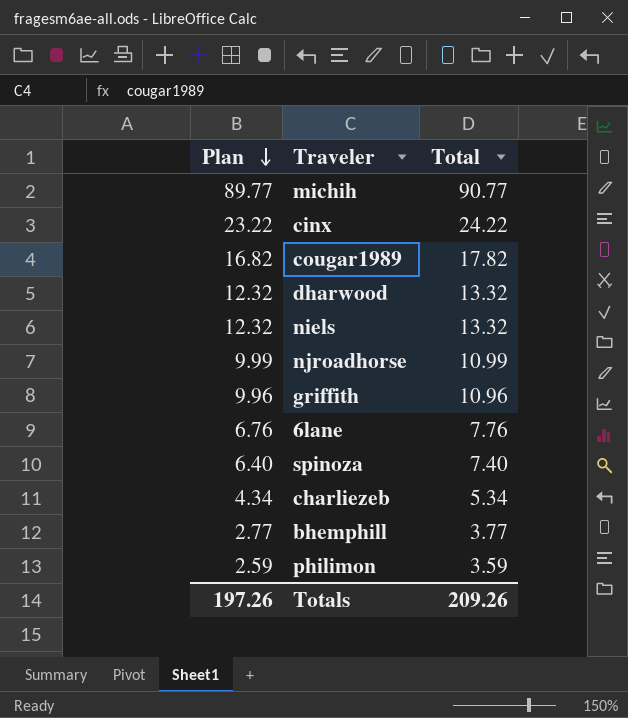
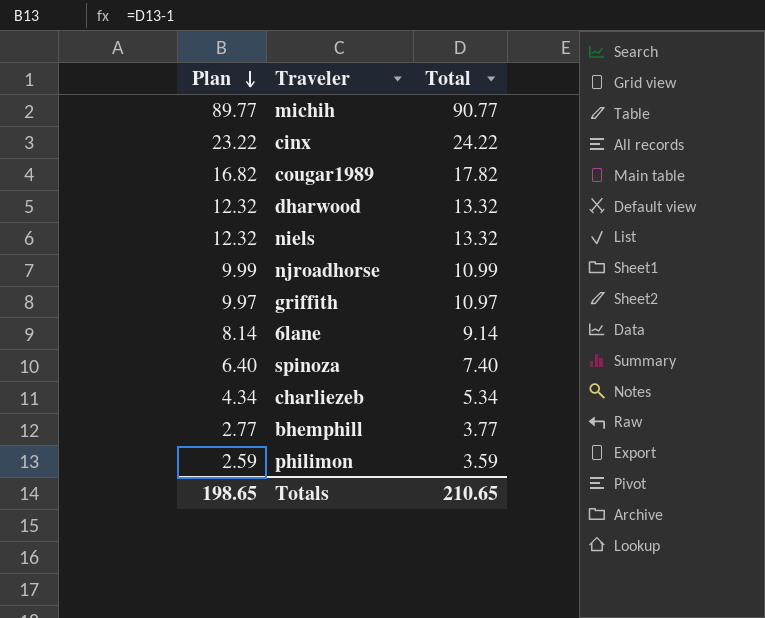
griffith | Plan: 9.96 -> 9.97
griffith | Total: 10.96 -> 10.97
6lane | Plan: 6.76 -> 8.14
6lane | Total: 7.76 -> 9.14
Totals | Plan: 197.26 -> 198.65
Totals | Total: 209.26 -> 210.65

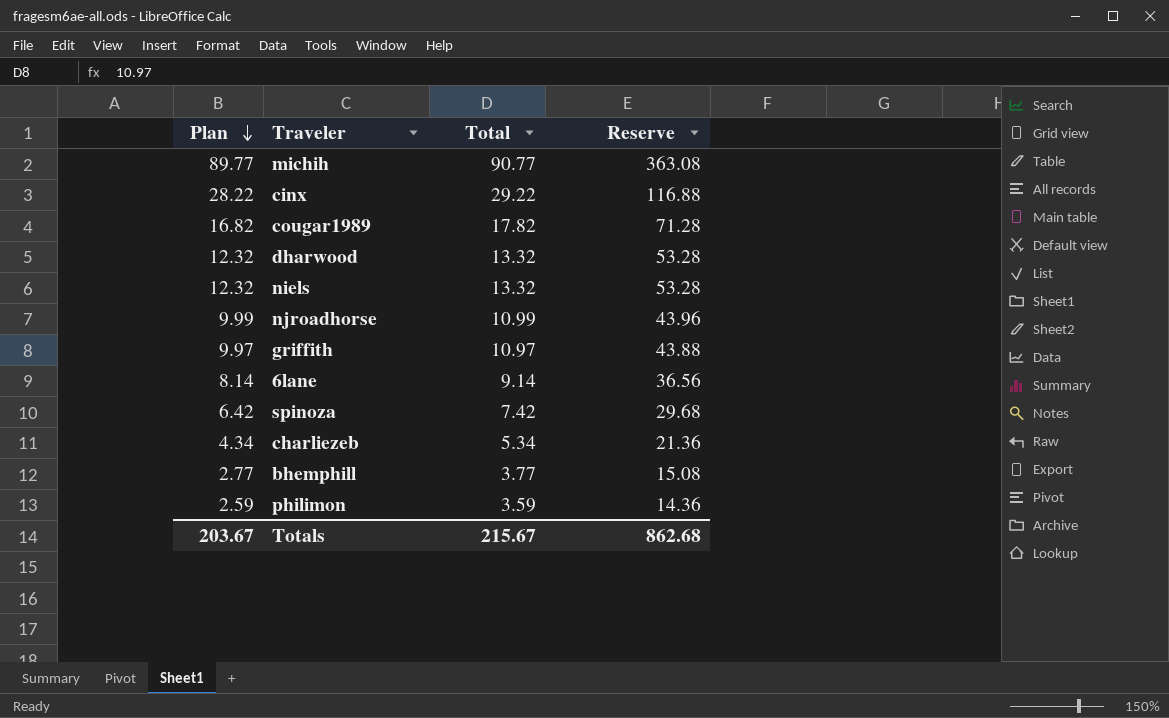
column Reserve | formula: none -> [Total] * 4
cinx | Plan: 23.22 -> 28.22
cinx | Total: 24.22 -> 29.22
spinoza | Plan: 6.40 -> 6.42
spinoza | Total: 7.40 -> 7.42
Totals | Plan: 198.65 -> 203.67
Totals | Total: 210.65 -> 215.67

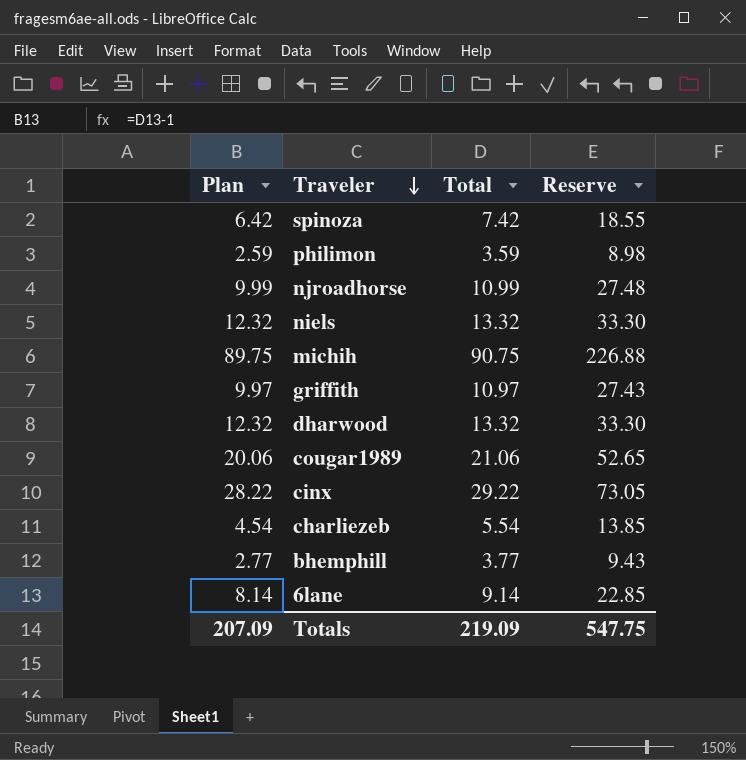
row order: Plan descending -> Traveler descending
column Reserve | formula: [Total] * 4 -> [Total] * 2.5
michih | Plan: 89.77 -> 89.75
michih | Total: 90.77 -> 90.75
cougar1989 | Plan: 16.82 -> 20.06
cougar1989 | Total: 17.82 -> 21.06
charliezeb | Plan: 4.34 -> 4.54
charliezeb | Total: 5.34 -> 5.54
Totals | Plan: 203.67 -> 207.09
Totals | Total: 215.67 -> 219.09
Totals | Reserve: 862.68 -> 547.75

